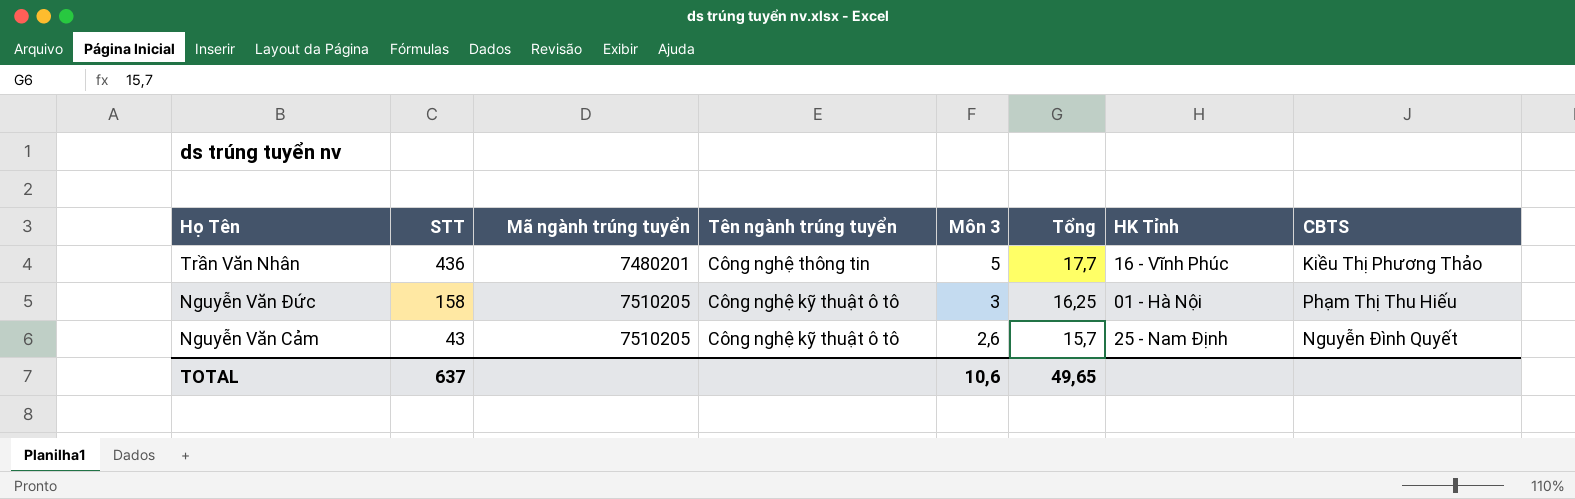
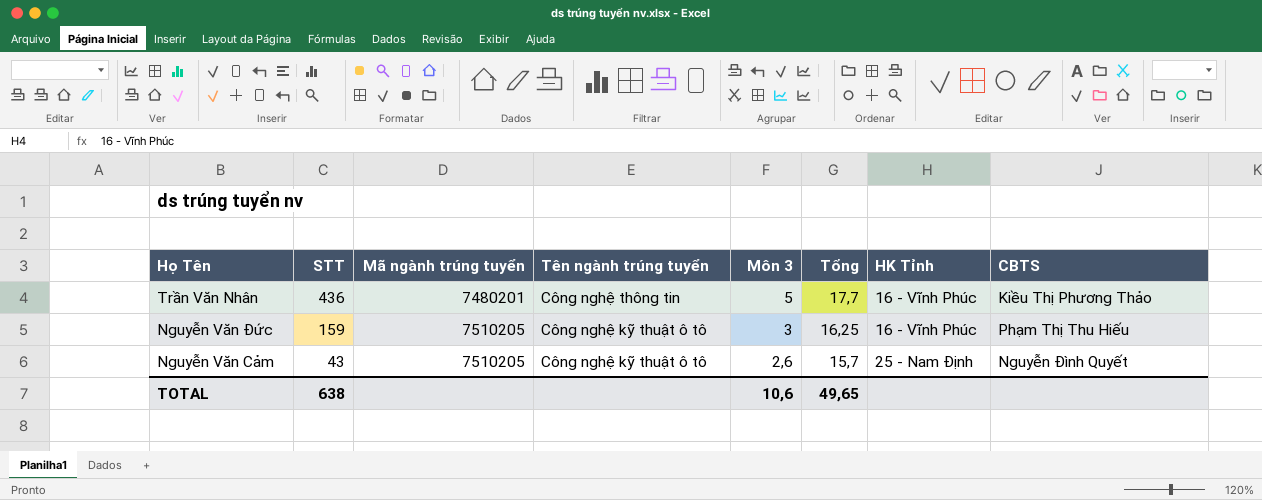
Nguyễn Văn Đức | STT: 158 -> 159
Nguyễn Văn Đức | HK Tỉnh: 01 - Hà Nội -> 16 - Vĩnh Phúc
TOTAL | STT: 637 -> 638

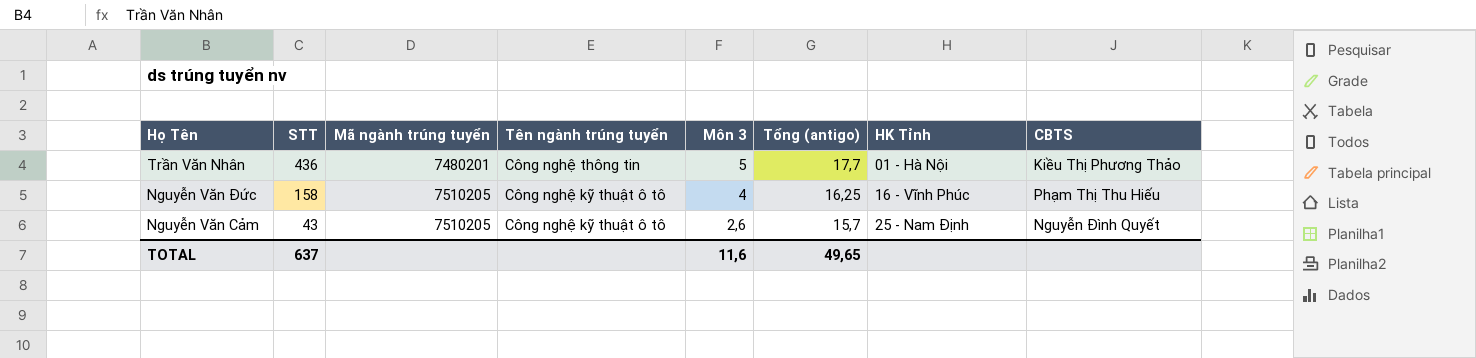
column name: Tổng -> Tổng (antigo)
Trần Văn Nhân | HK Tỉnh: 16 - Vĩnh Phúc -> 01 - Hà Nội
Nguyễn Văn Đức | STT: 159 -> 158
Nguyễn Văn Đức | Môn 3: 3 -> 4
TOTAL | STT: 638 -> 637
TOTAL | Môn 3: 10,6 -> 11,6

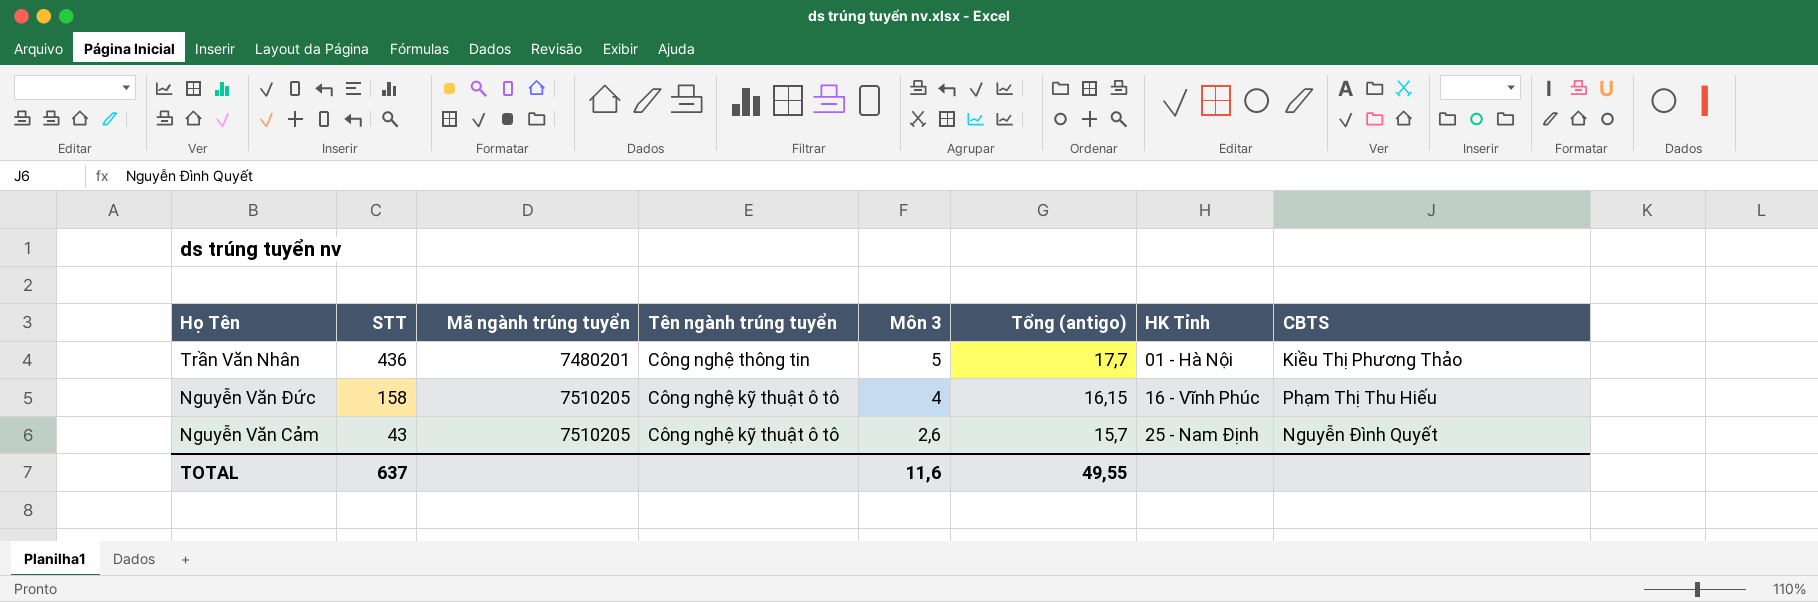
Nguyễn Văn Đức | Tổng (antigo): 16,25 -> 16,15
TOTAL | Tổng (antigo): 49,65 -> 49,55

